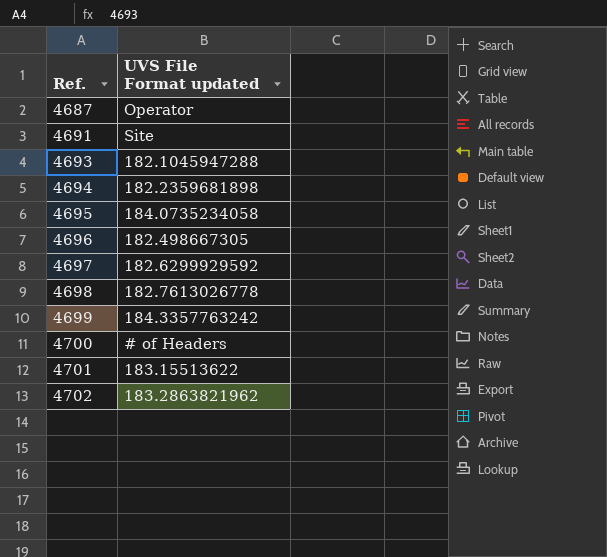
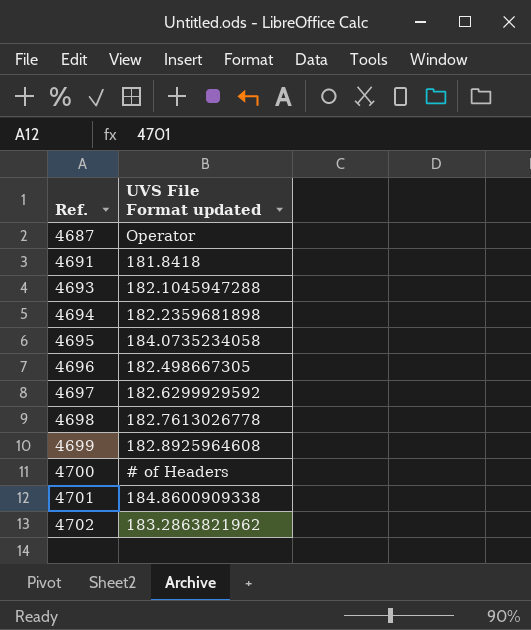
4691 | UVS File Format updated: Site -> 181.8418
4699 | UVS File Format updated: 184.3357763242 -> 182.8925964608
4701 | UVS File Format updated: 183.15513622 -> 184.8600909338

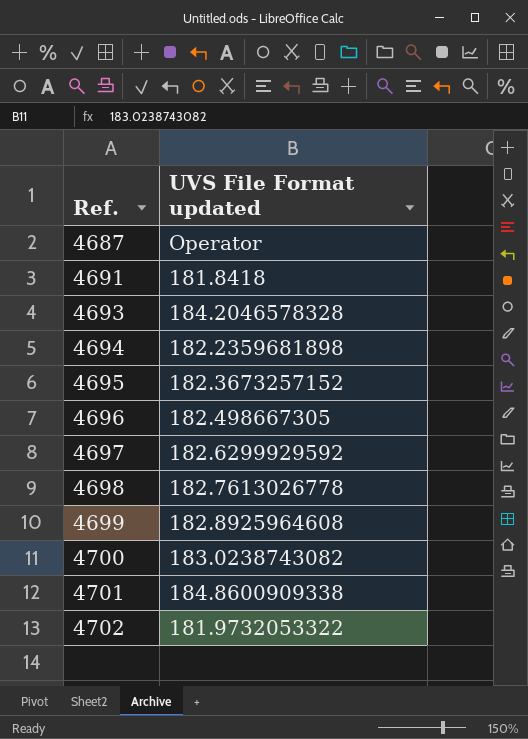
4693 | UVS File Format updated: 182.1045947288 -> 184.2046578328
4695 | UVS File Format updated: 184.0735234058 -> 182.3673257152
4700 | UVS File Format updated: # of Headers -> 183.0238743082
4702 | UVS File Format updated: 183.2863821962 -> 181.9732053322

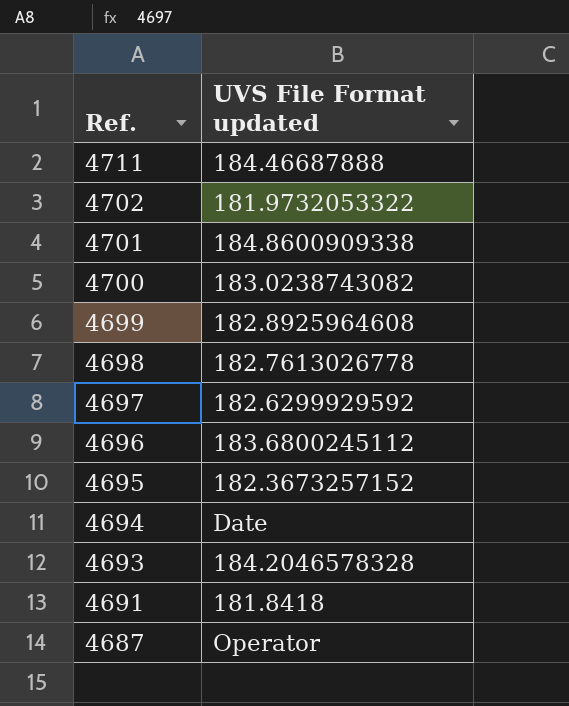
row order: Ref. ascending -> Ref. descending
row 4711: none -> 184.46687888
4696 | UVS File Format updated: 182.498667305 -> 183.6800245112
4694 | UVS File Format updated: 182.2359681898 -> Date

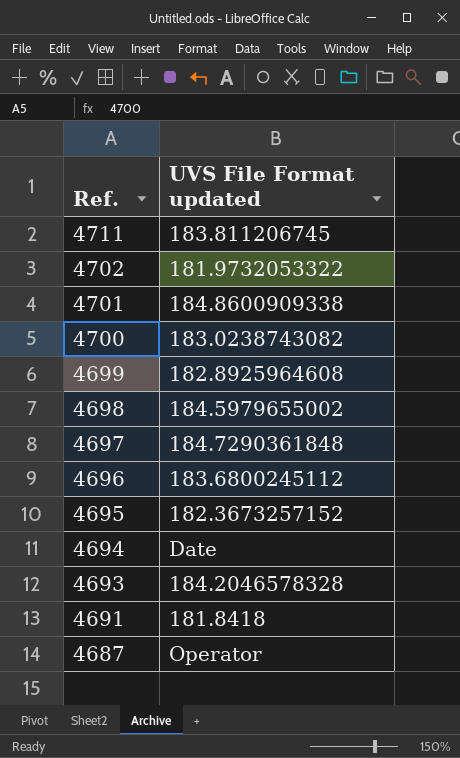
4711 | UVS File Format updated: 184.46687888 -> 183.811206745
4698 | UVS File Format updated: 182.7613026778 -> 184.5979655002
4697 | UVS File Format updated: 182.6299929592 -> 184.7290361848

